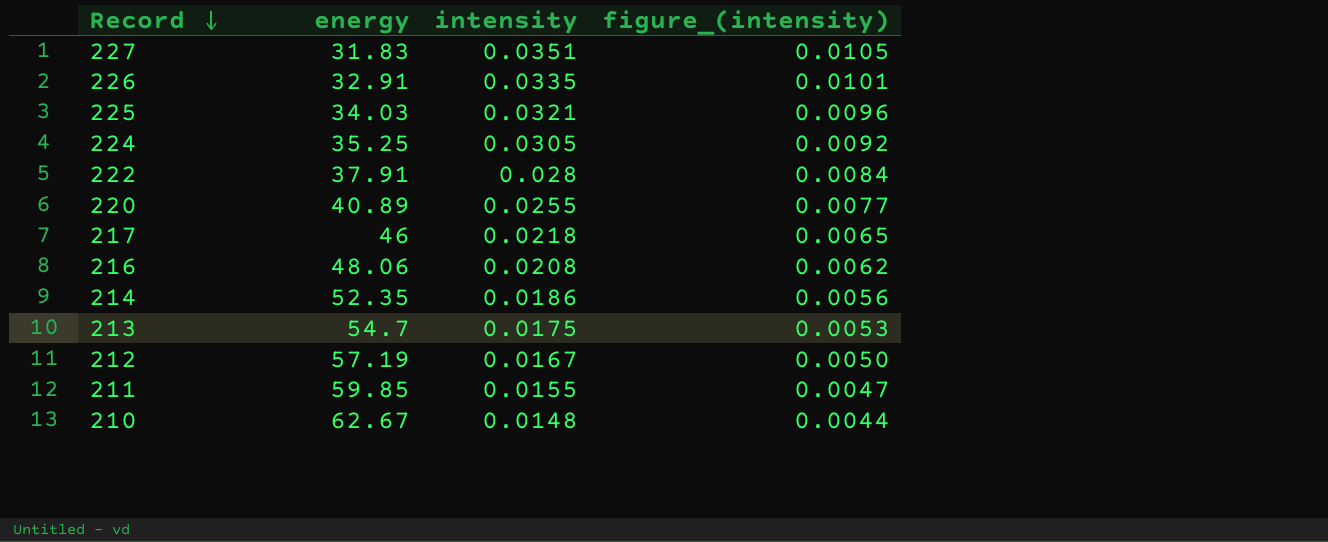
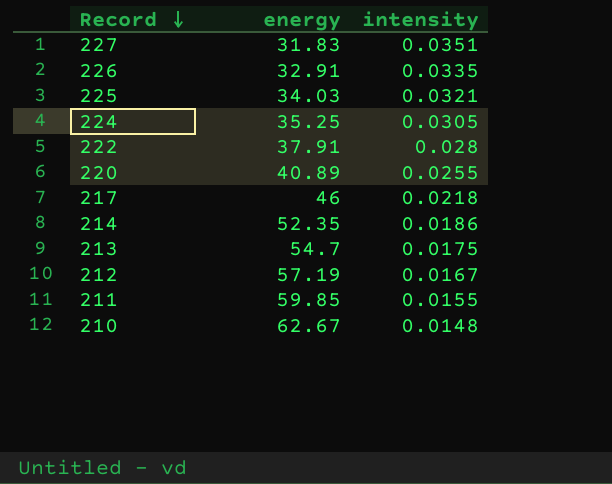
column figure_(intensity) | formula: [intensity] * 0.3 -> none
row 216: 48.06 | 0.0208 | 0.0062 -> none

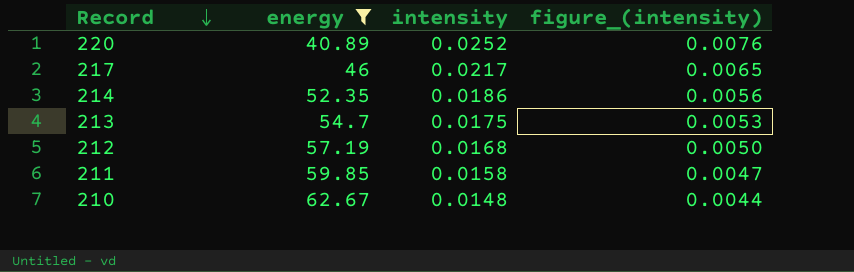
filter: none -> energy >= 40.89
column figure_(intensity) | formula: none -> [intensity] * 0.3
220 | intensity: 0.0255 -> 0.0252
217 | intensity: 0.0218 -> 0.0217
212 | intensity: 0.0167 -> 0.0168
211 | intensity: 0.0155 -> 0.0158

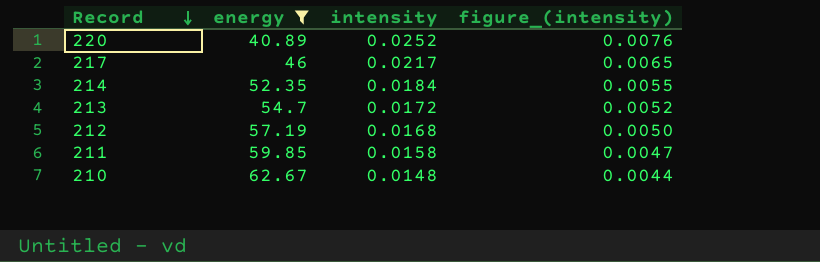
214 | intensity: 0.0186 -> 0.0184
214 | figure_(intensity): 0.0056 -> 0.0055
213 | intensity: 0.0175 -> 0.0172
213 | figure_(intensity): 0.0053 -> 0.0052

